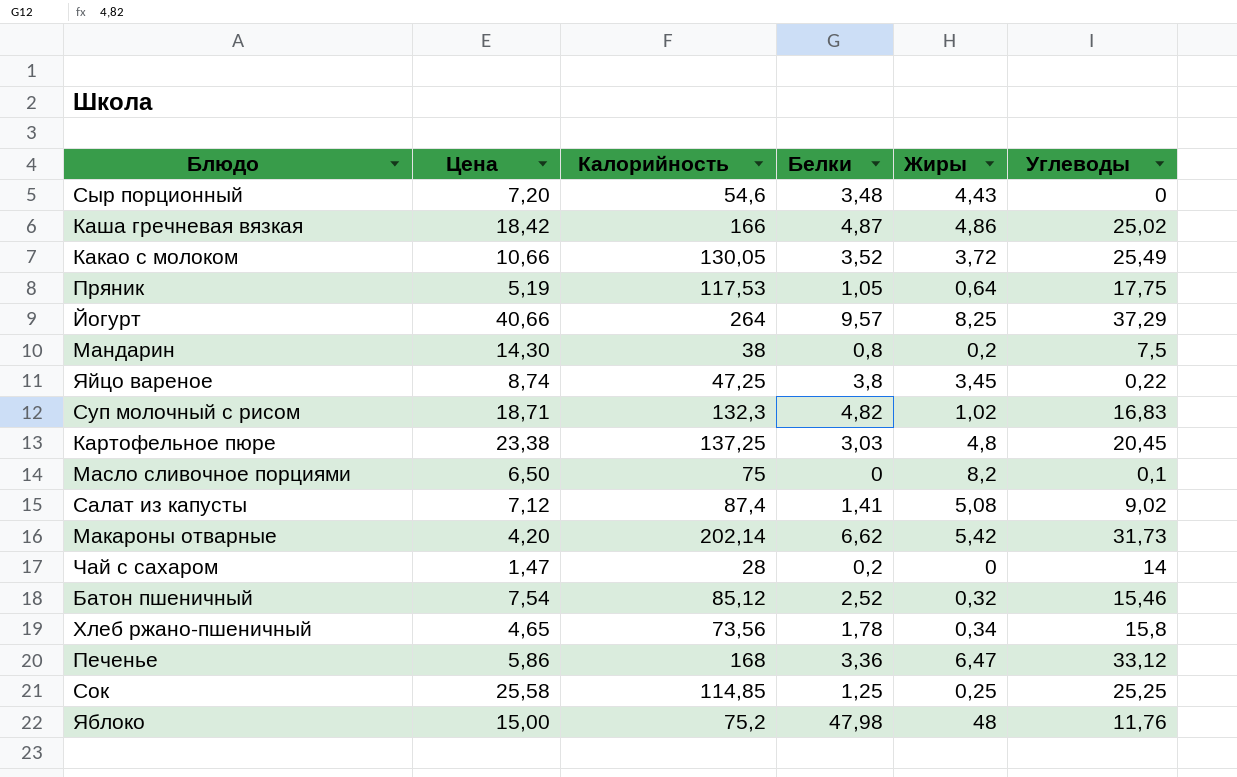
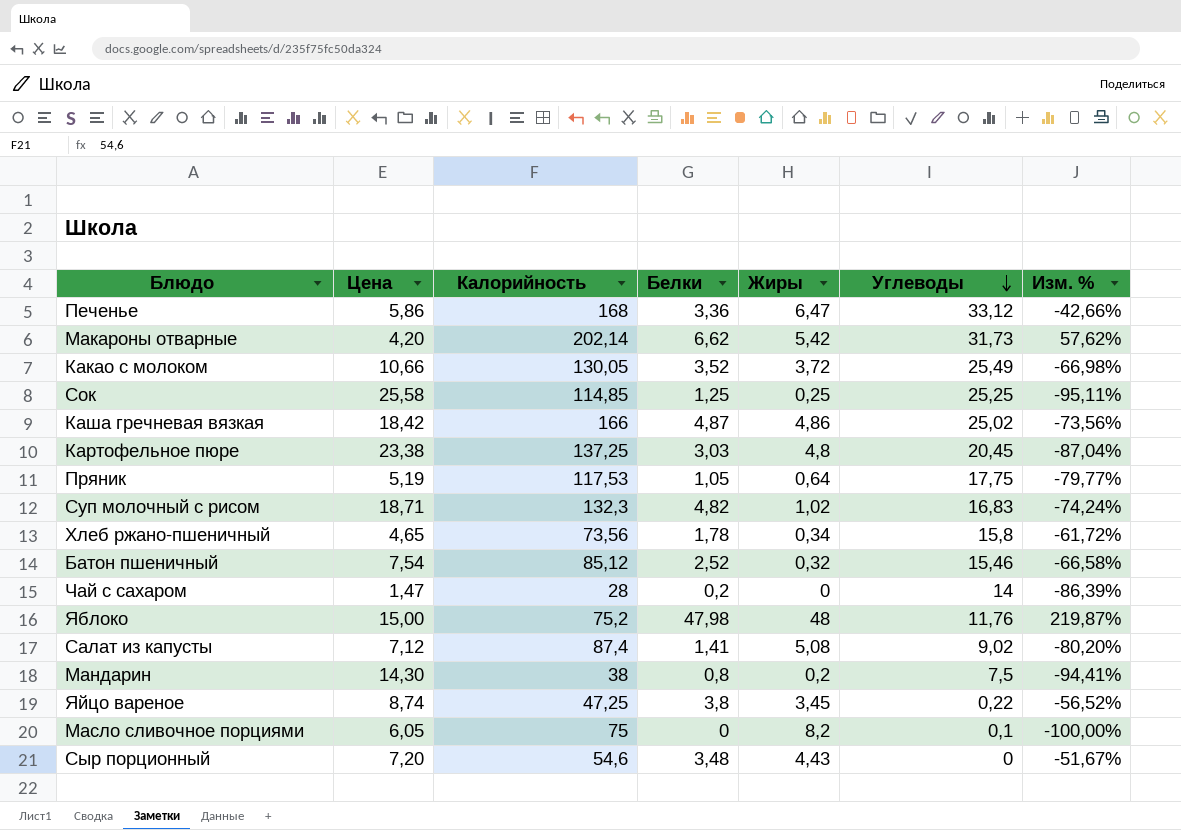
row order: none -> Углеводы descending
column Изм. % | formula: none -> ([Белки] - [Цена]) / [Цена]
row Йогурт: 40,66 | 264 | 9,57 | 8,25 | 37,29 -> none
Масло сливочное порциями | Цена: 6,50 -> 6,05

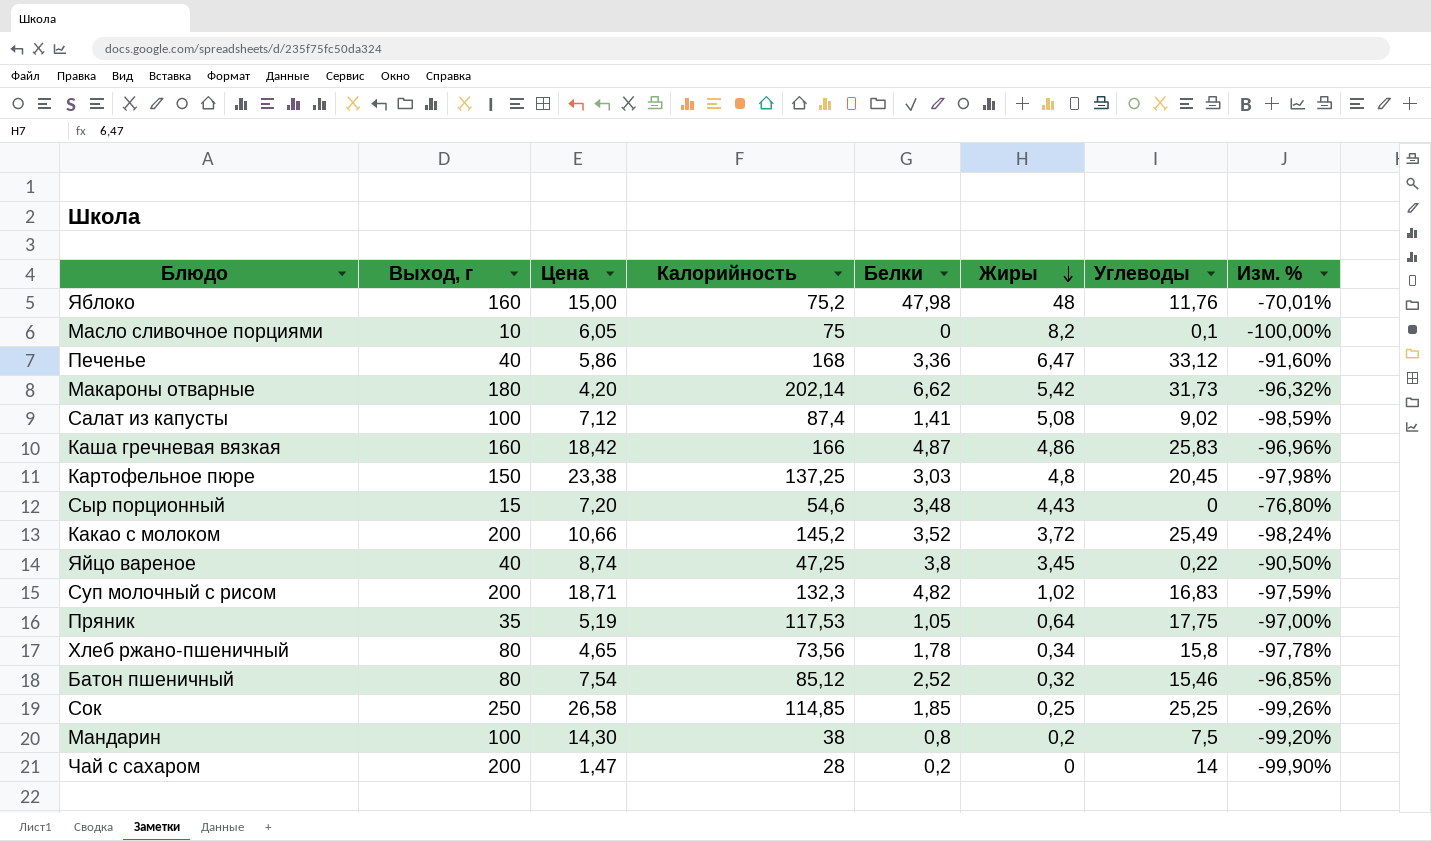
row order: Углеводы descending -> Жиры descending
column Выход, г | position: none -> 2
column Изм. % | formula: ([Белки] - [Цена]) / [Цена] -> ([Белки] - [Выход, г]) / [Выход, г]
Каша гречневая вязкая | Углеводы: 25,02 -> 25,83
Какао с молоком | Калорийность: 130,05 -> 145,2
Сок | Цена: 25,58 -> 26,58
Сок | Белки: 1,25 -> 1,85

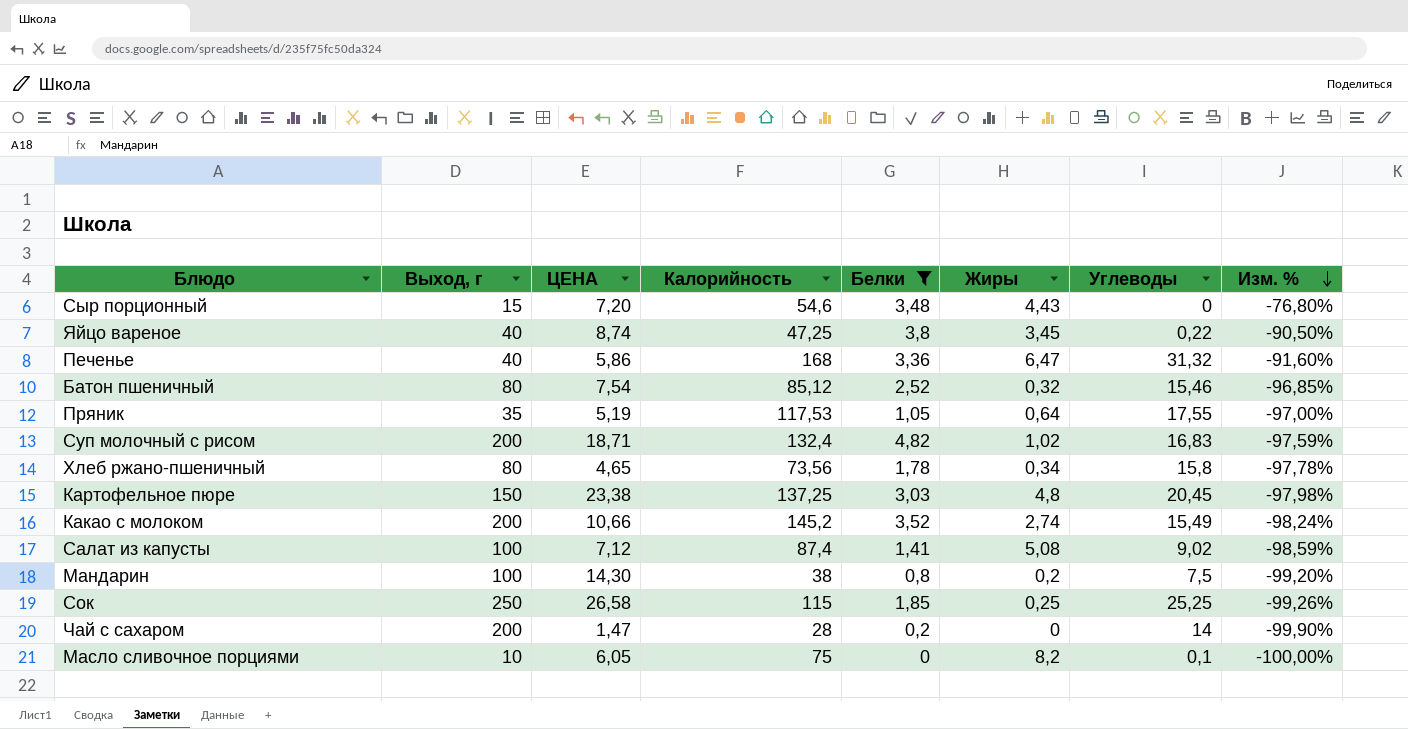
filter: none -> Белки <= 4,82
row order: Жиры descending -> Изм. % descending
column name: Цена -> ЦЕНА
Печенье | Углеводы: 33,12 -> 31,32
Пряник | Углеводы: 17,75 -> 17,55
Суп молочный с рисом | Калорийность: 132,3 -> 132,4
Какао с молоком | Жиры: 3,72 -> 2,74
Какао с молоком | Углеводы: 25,49 -> 15,49
Сок | Калорийность: 114,85 -> 115

